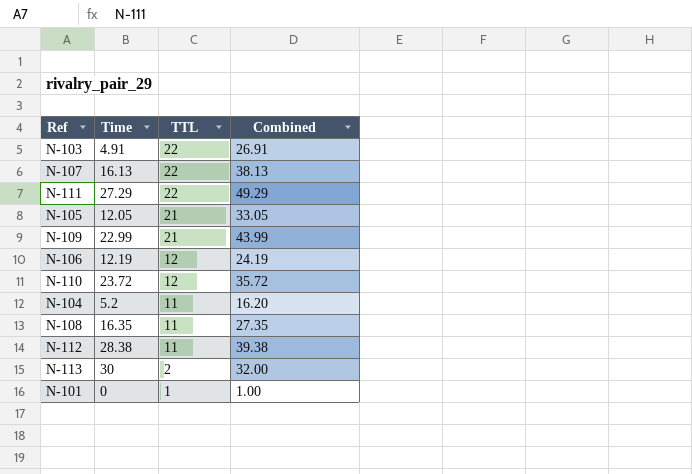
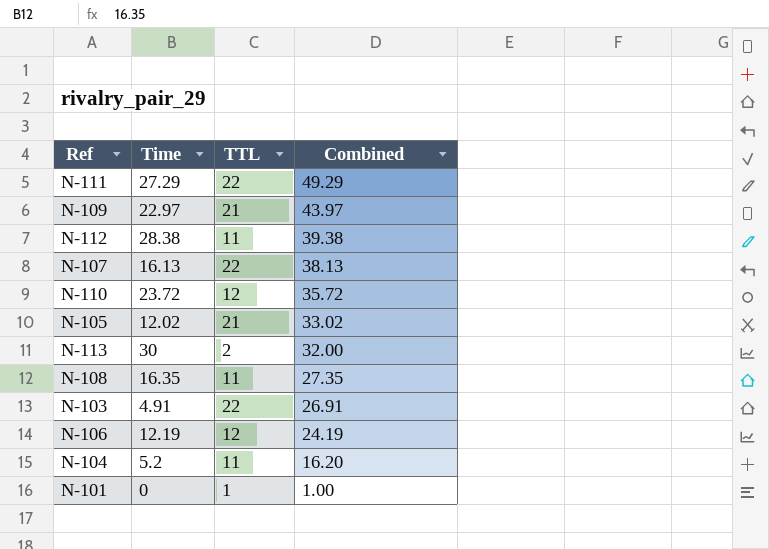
row order: TTL descending -> Combined descending
N-109 | Time: 22.99 -> 22.97
N-109 | Combined: 43.99 -> 43.97
N-105 | Time: 12.05 -> 12.02
N-105 | Combined: 33.05 -> 33.02

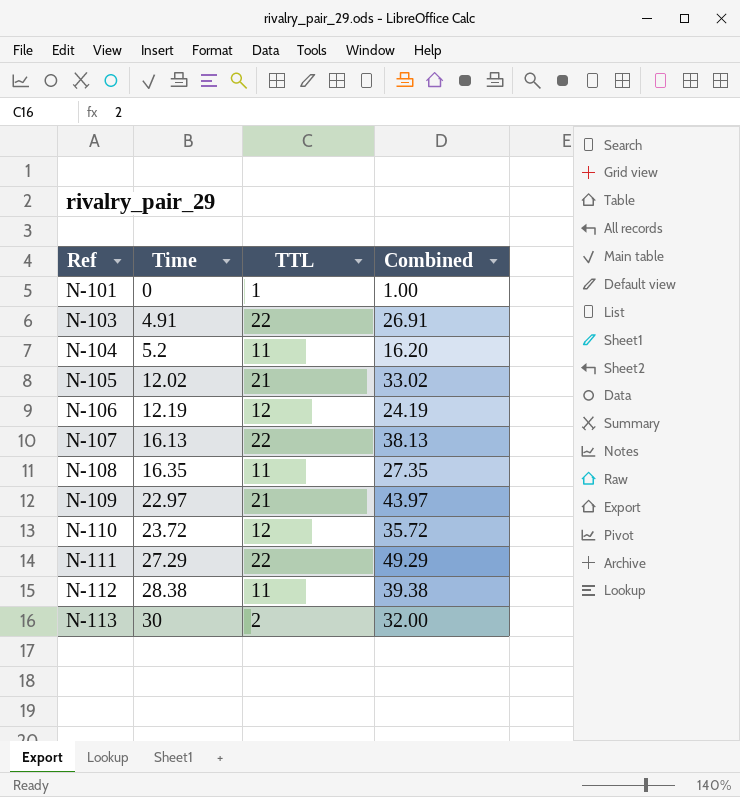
row order: Combined descending -> Ref ascending

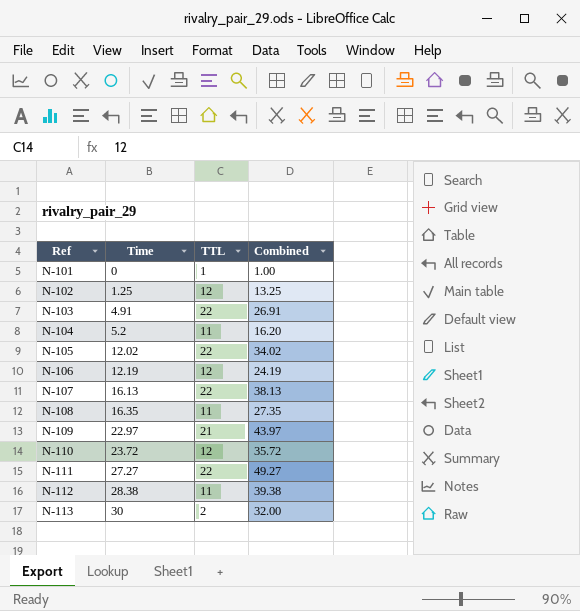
row N-102: none -> 1.25 | 12 | 13.25
N-105 | TTL: 21 -> 22
N-105 | Combined: 33.02 -> 34.02
N-111 | Time: 27.29 -> 27.27
N-111 | Combined: 49.29 -> 49.27

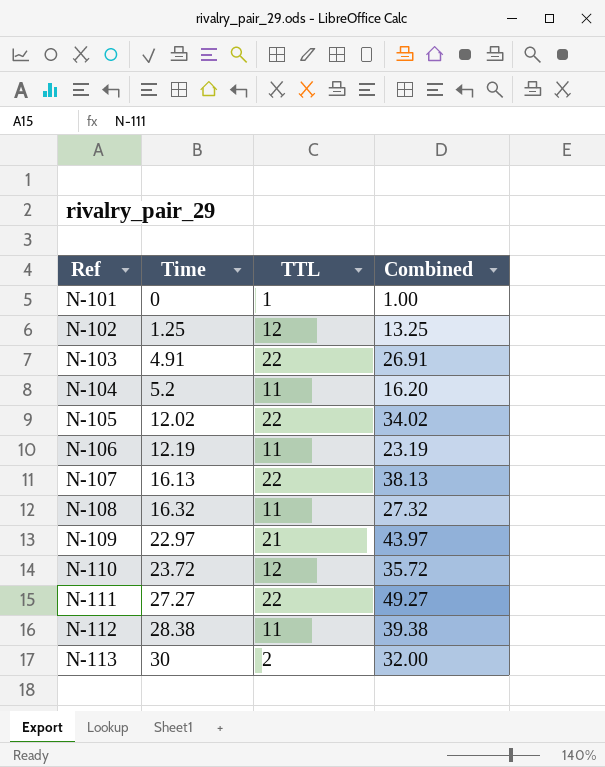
N-106 | TTL: 12 -> 11
N-106 | Combined: 24.19 -> 23.19
N-108 | Time: 16.35 -> 16.32
N-108 | Combined: 27.35 -> 27.32

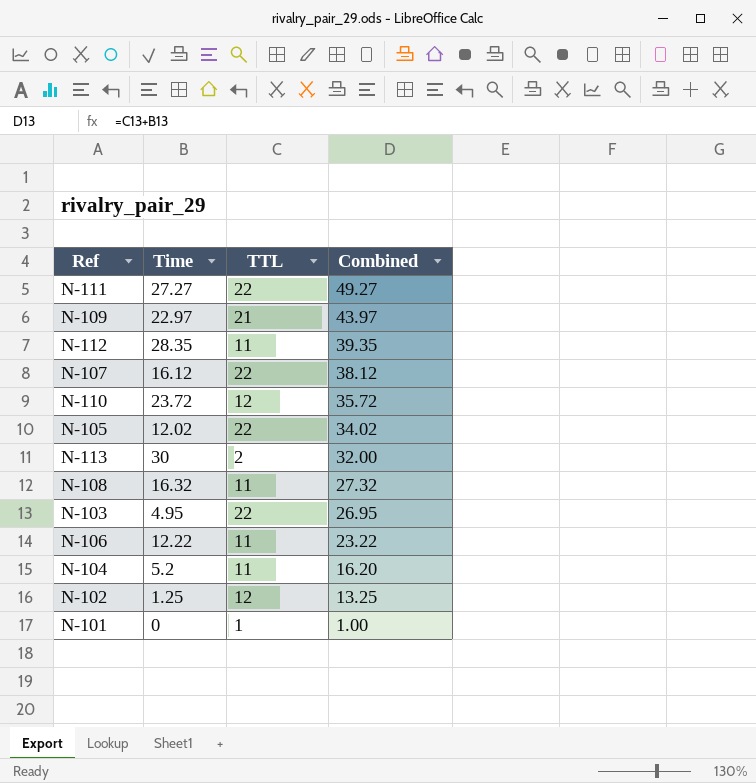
row order: Ref ascending -> Combined descending
N-112 | Time: 28.38 -> 28.35
N-112 | Combined: 39.38 -> 39.35
N-107 | Time: 16.13 -> 16.12
N-107 | Combined: 38.13 -> 38.12
N-103 | Time: 4.91 -> 4.95
N-103 | Combined: 26.91 -> 26.95
N-106 | Time: 12.19 -> 12.22
N-106 | Combined: 23.19 -> 23.22

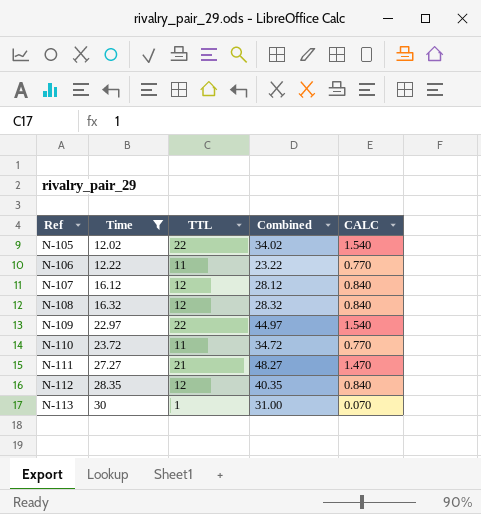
filter: none -> Time >= 12.02
row order: Combined descending -> Ref ascending
column CALC | formula: none -> [TTL] * 0.07
N-107 | TTL: 22 -> 12
N-107 | Combined: 38.12 -> 28.12
N-108 | TTL: 11 -> 12
N-108 | Combined: 27.32 -> 28.32
N-109 | TTL: 21 -> 22
N-109 | Combined: 43.97 -> 44.97
N-110 | TTL: 12 -> 11
N-110 | Combined: 35.72 -> 34.72
N-111 | TTL: 22 -> 21
N-111 | Combined: 49.27 -> 48.27
N-112 | TTL: 11 -> 12
N-112 | Combined: 39.35 -> 40.35
N-113 | TTL: 2 -> 1
N-113 | Combined: 32.00 -> 31.00

